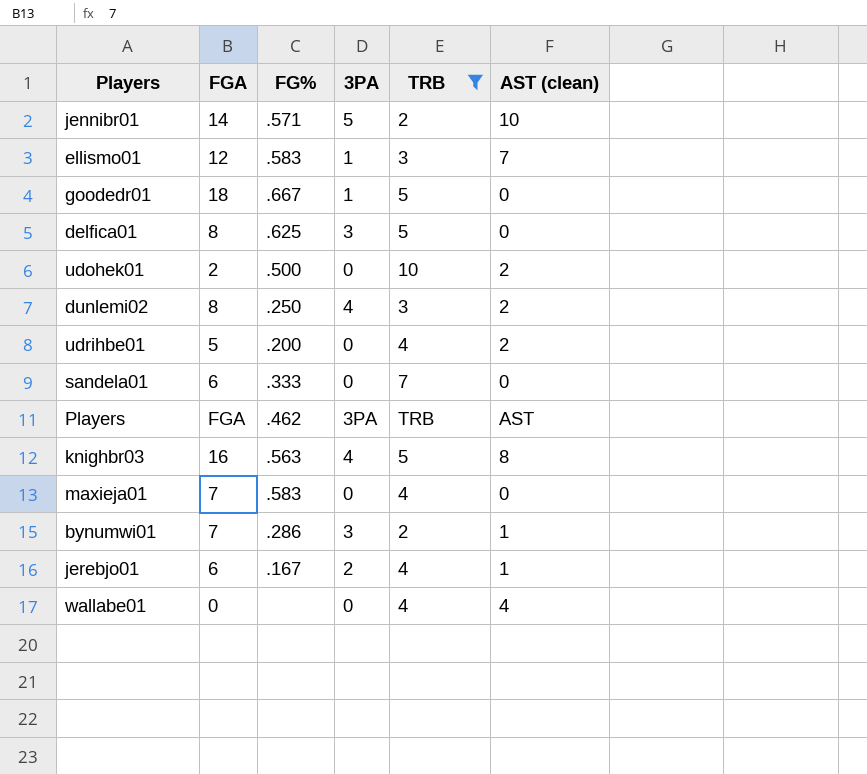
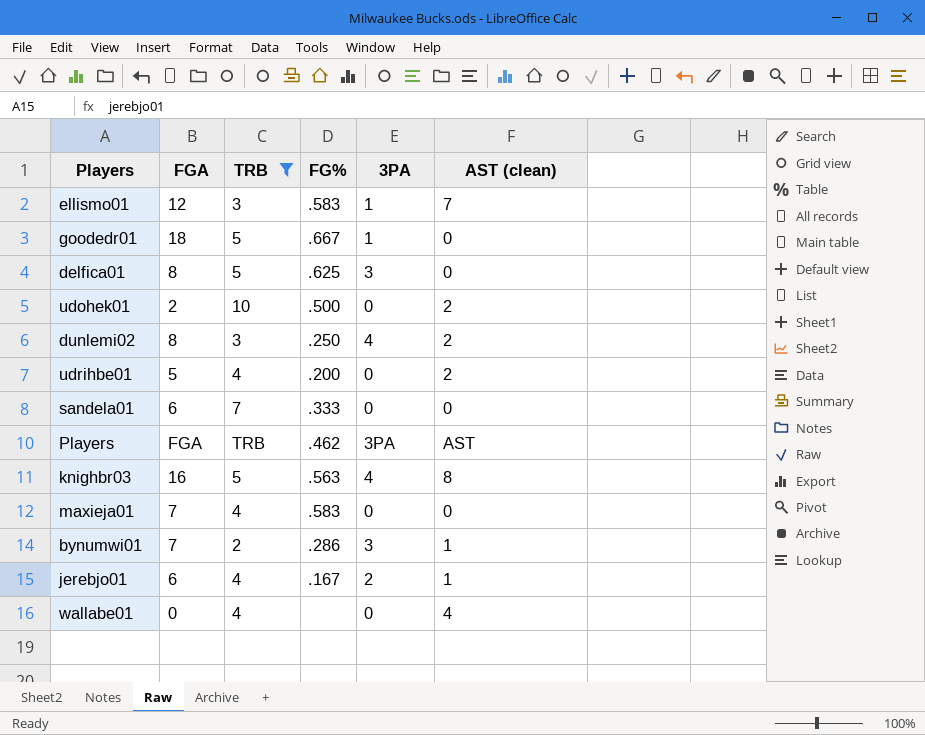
column TRB | position: 5 -> 3
row jennibr01: 14 | .571 | 5 | 2 | 10 -> none

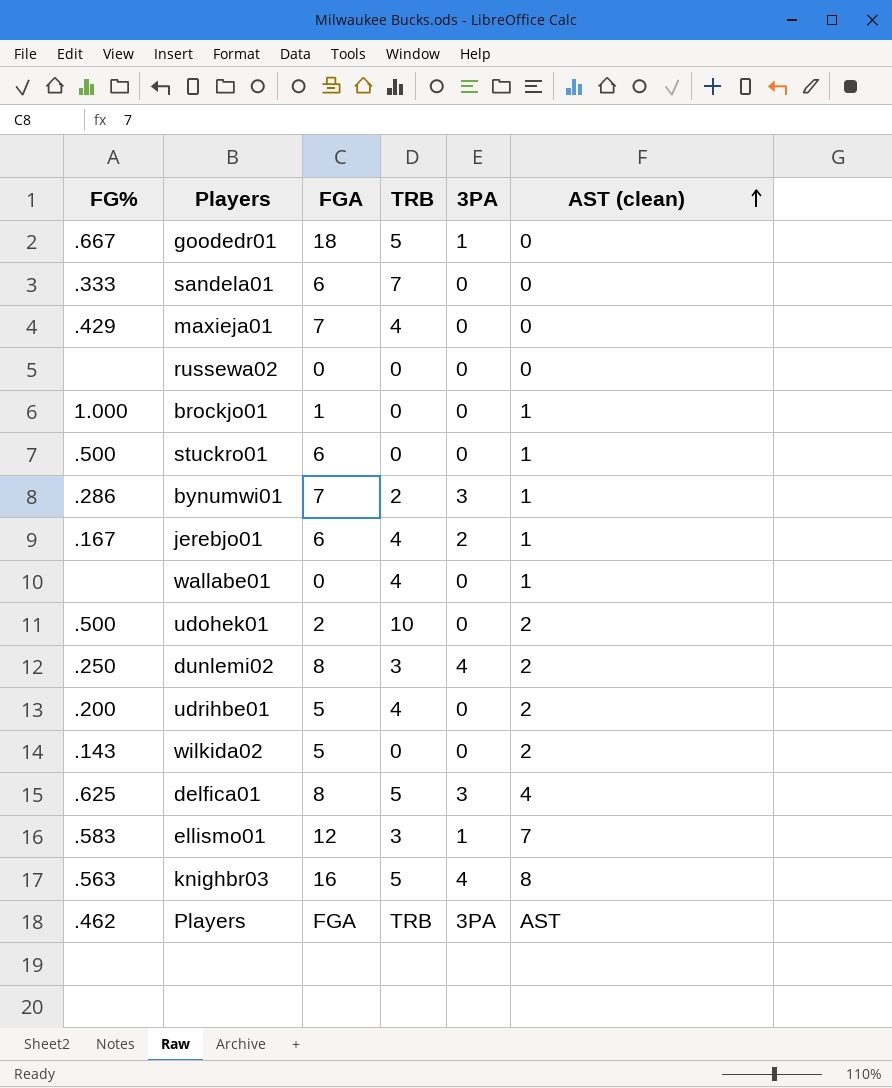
filter: TRB != 0 -> none
row order: none -> AST (clean) ascending
column FG% | position: 4 -> 1
maxieja01 | FG%: .583 -> .429
wallabe01 | AST (clean): 4 -> 1
delfica01 | AST (clean): 0 -> 4

